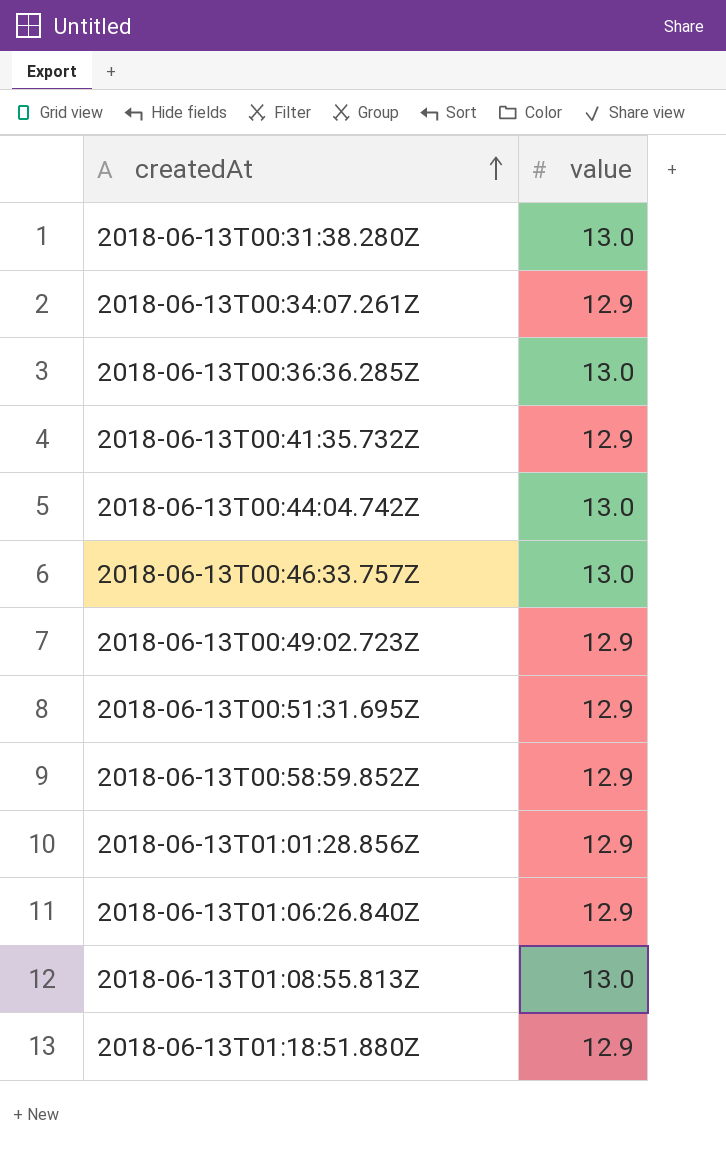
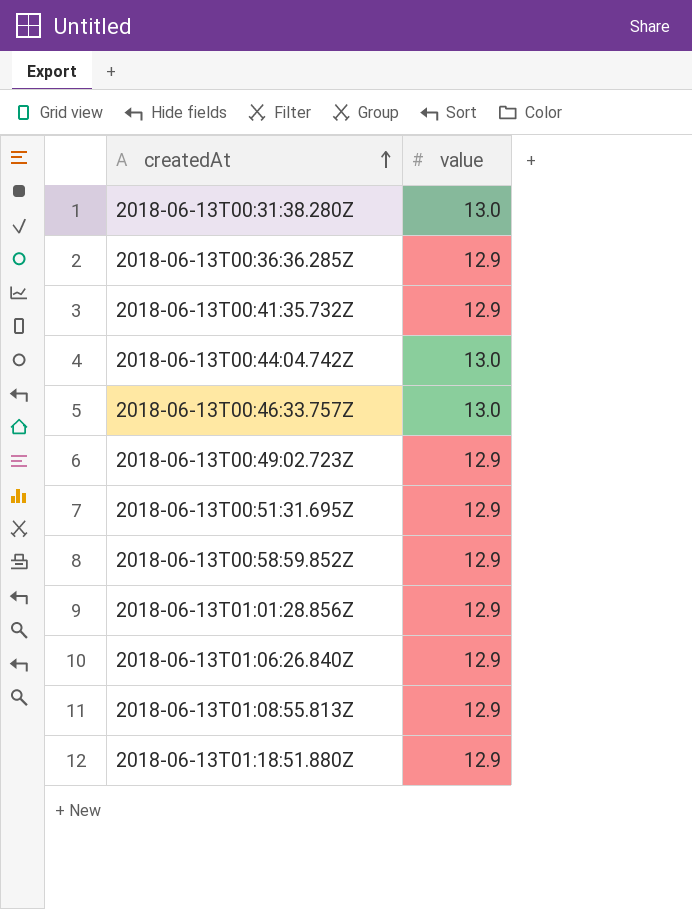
row 2018-06-13T00:34:07.261Z: 12.9 -> none
2018-06-13T00:36:36.285Z | value: 13.0 -> 12.9
2018-06-13T01:08:55.813Z | value: 13.0 -> 12.9

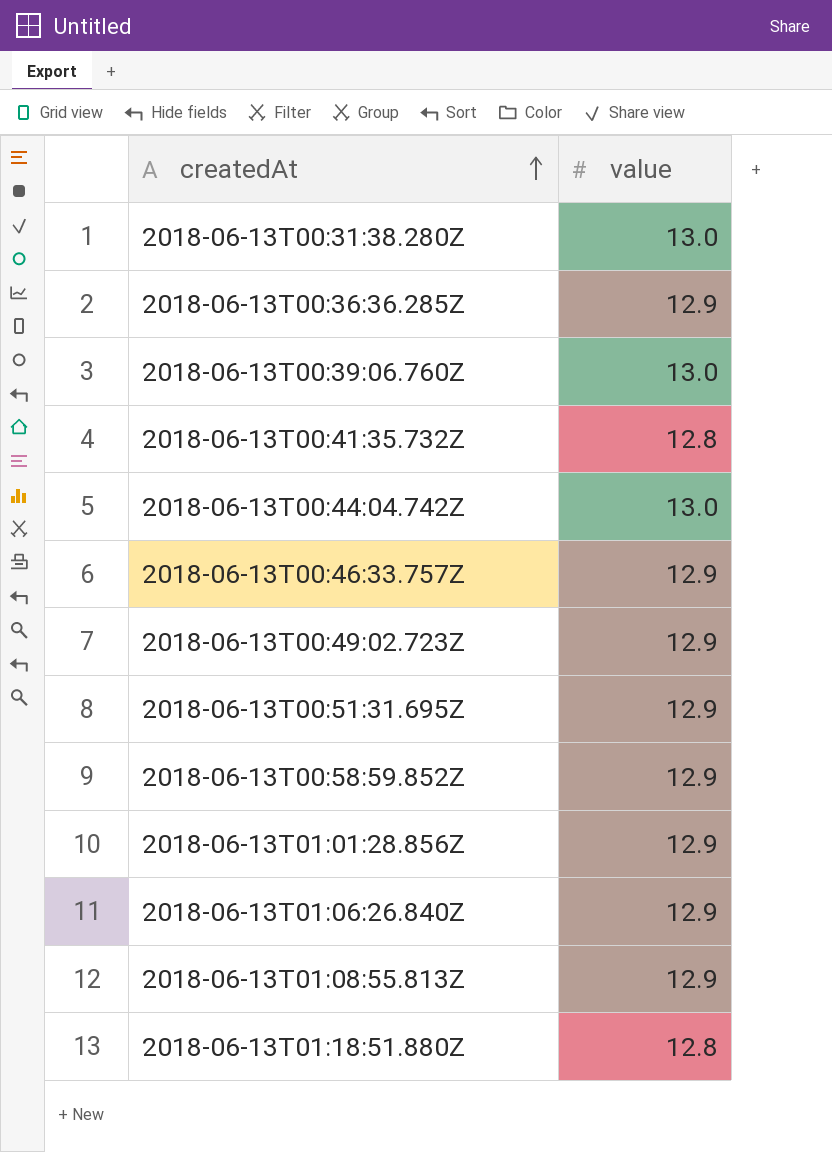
row 2018-06-13T00:39:06.760Z: none -> 13.0
2018-06-13T00:41:35.732Z | value: 12.9 -> 12.8
2018-06-13T00:46:33.757Z | value: 13.0 -> 12.9
2018-06-13T01:18:51.880Z | value: 12.9 -> 12.8

